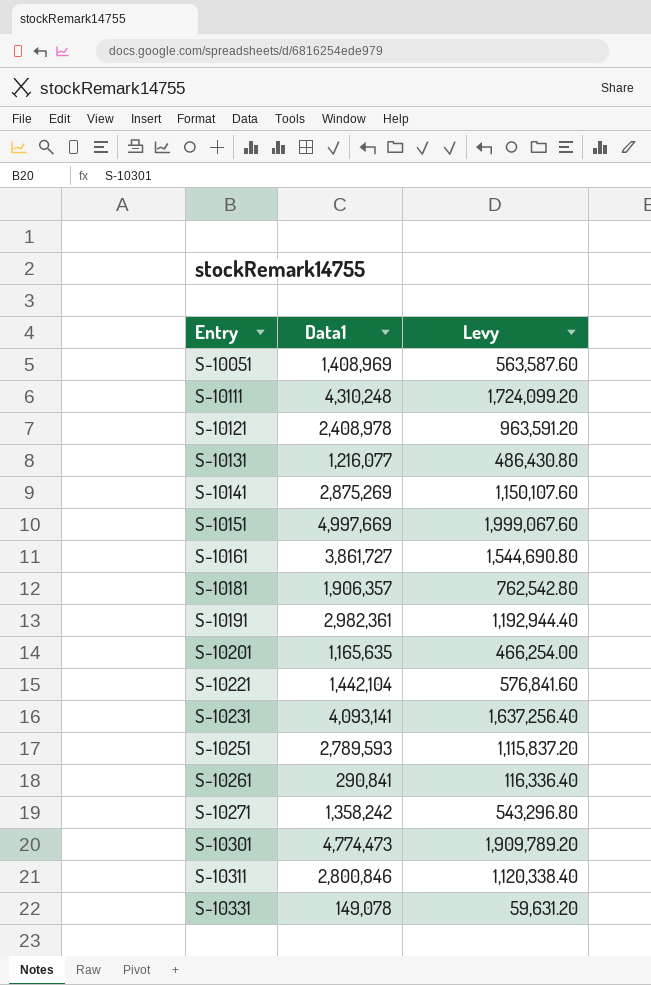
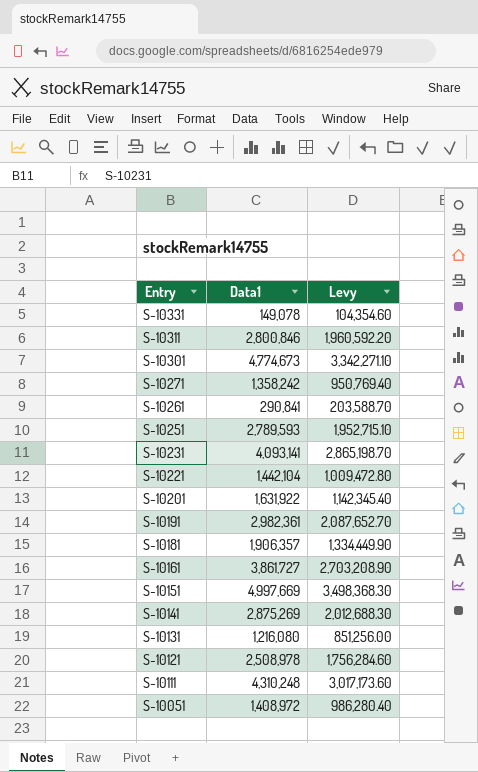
row order: Entry ascending -> Entry descending
column Levy | formula: [Data1] * 0.4 -> [Data1] * 0.7
S-10301 | Data1: 4,774,473 -> 4,774,673
S-10201 | Data1: 1,165,635 -> 1,631,922
S-10131 | Data1: 1,216,077 -> 1,216,080
S-10121 | Data1: 2,408,978 -> 2,508,978
S-10051 | Data1: 1,408,969 -> 1,408,972

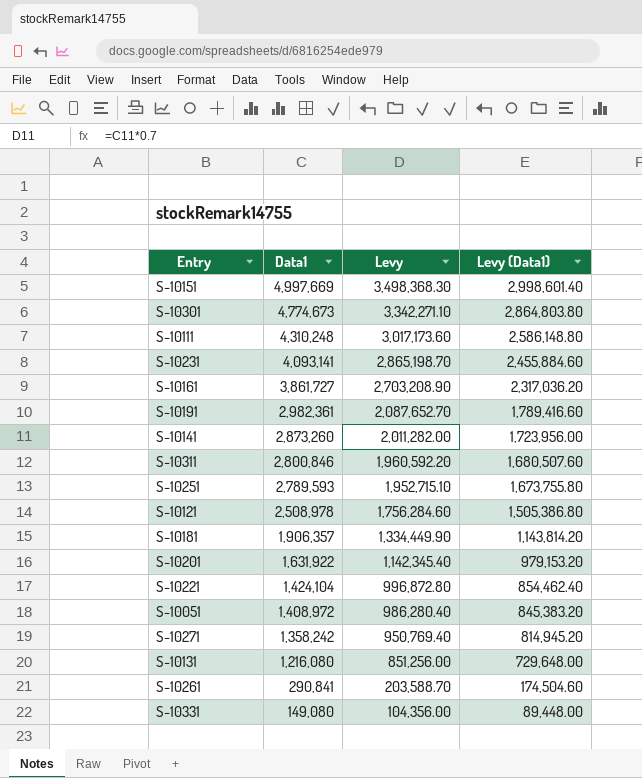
row order: Entry descending -> Data1 descending
column Levy (Data1) | formula: none -> [Data1] * 0.6
S-10141 | Data1: 2,875,269 -> 2,873,260
S-10141 | Levy: 2,012,688.30 -> 2,011,282.00
S-10221 | Data1: 1,442,104 -> 1,424,104
S-10221 | Levy: 1,009,472.80 -> 996,872.80
S-10331 | Data1: 149,078 -> 149,080
S-10331 | Levy: 104,354.60 -> 104,356.00

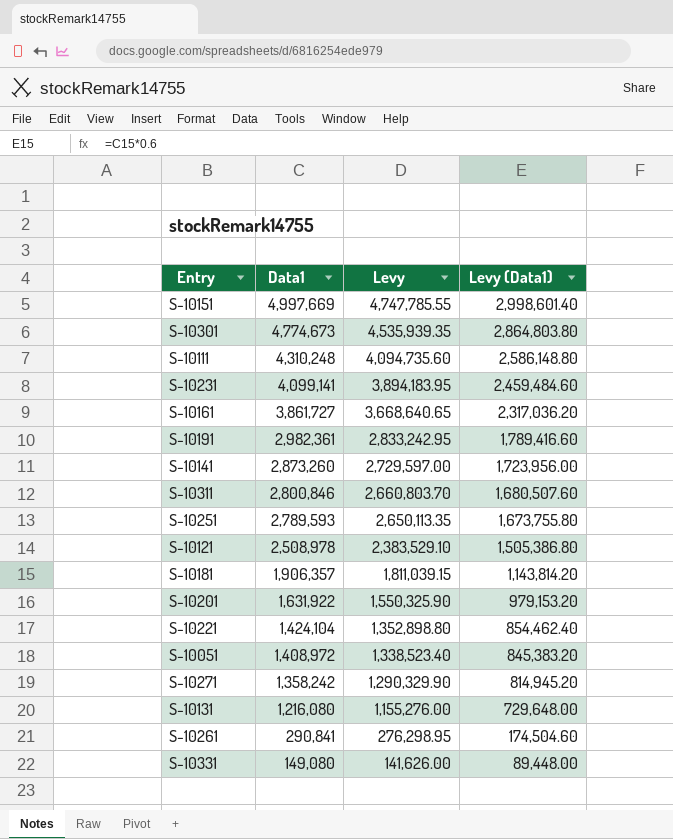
column Levy | formula: [Data1] * 0.7 -> [Data1] * 0.95
S-10231 | Data1: 4,093,141 -> 4,099,141
S-10231 | Levy (Data1): 2,455,884.60 -> 2,459,484.60

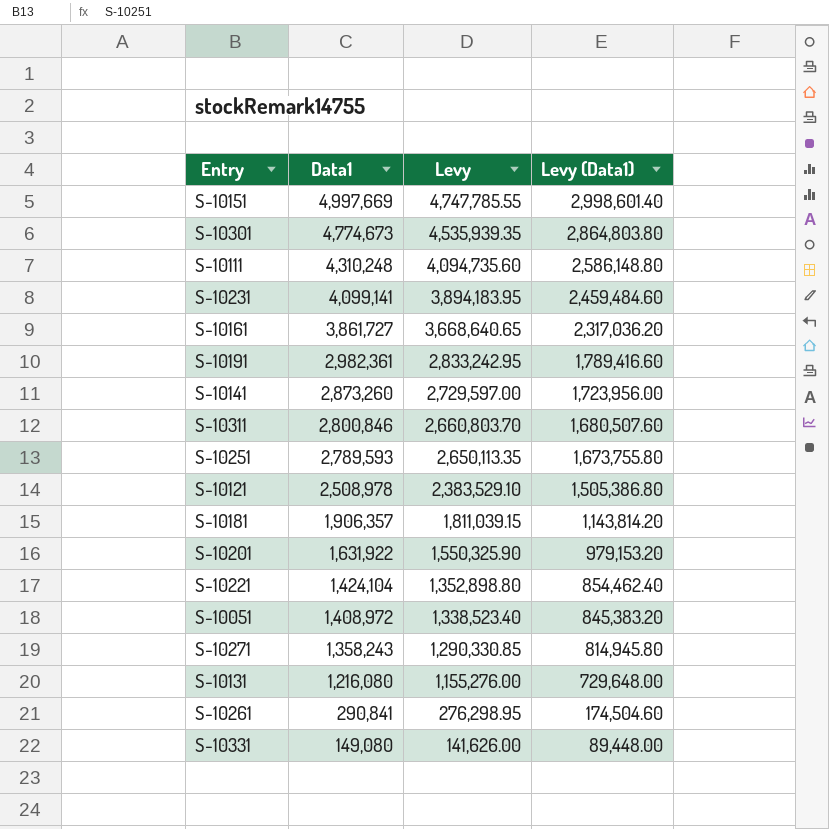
S-10271 | Data1: 1,358,242 -> 1,358,243
S-10271 | Levy: 1,290,329.90 -> 1,290,330.85
S-10271 | Levy (Data1): 814,945.20 -> 814,945.80

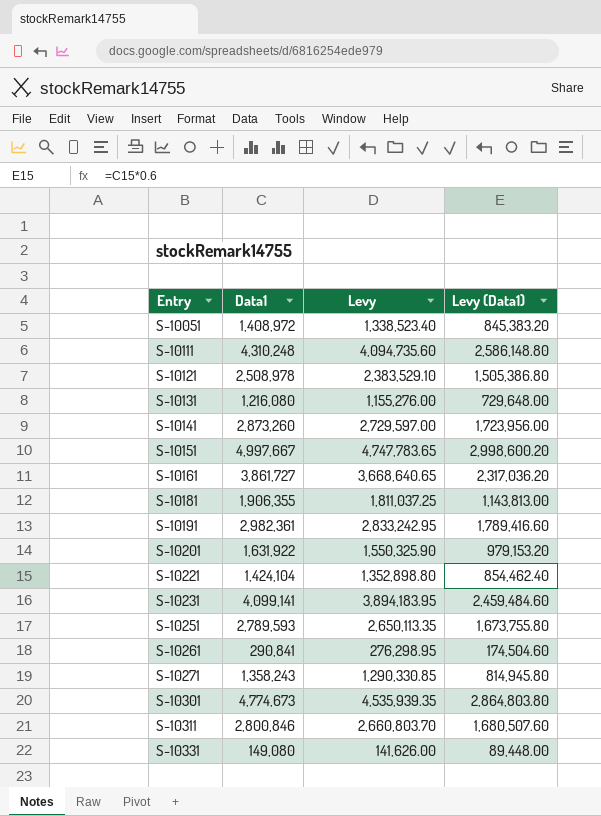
row order: Data1 descending -> Entry ascending
S-10151 | Data1: 4,997,669 -> 4,997,667
S-10151 | Levy: 4,747,785.55 -> 4,747,783.65
S-10151 | Levy (Data1): 2,998,601.40 -> 2,998,600.20
S-10181 | Data1: 1,906,357 -> 1,906,355
S-10181 | Levy: 1,811,039.15 -> 1,811,037.25
S-10181 | Levy (Data1): 1,143,814.20 -> 1,143,813.00

